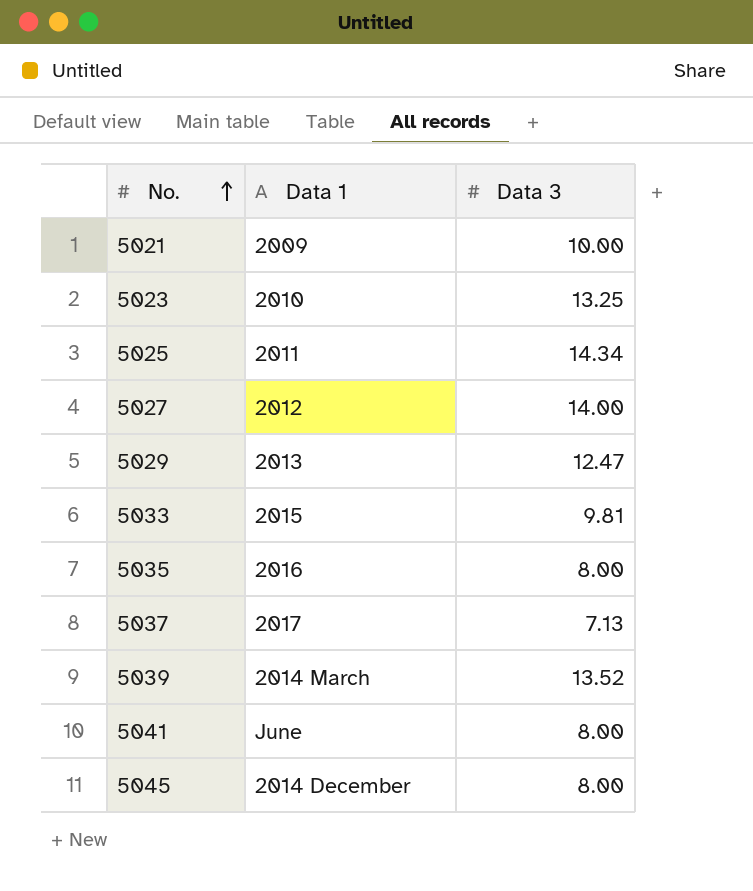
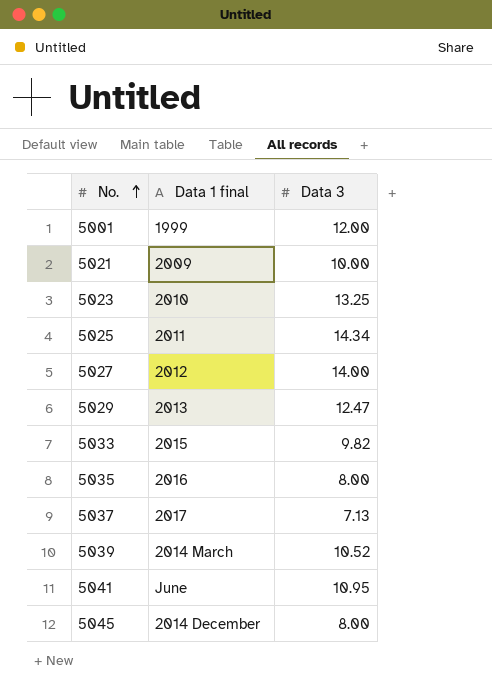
column name: Data 1 -> Data 1 final
row 5001: none -> 1999 | 12.00
5033 | Data 3: 9.81 -> 9.82
5039 | Data 3: 13.52 -> 10.52
5041 | Data 3: 8.00 -> 10.95

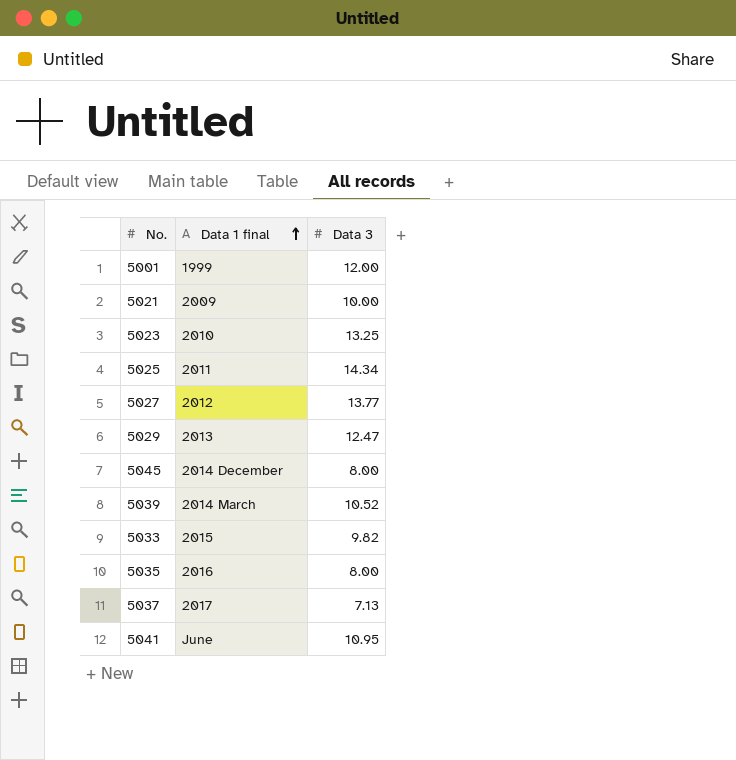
row order: No. ascending -> Data 1 final ascending
5027 | Data 3: 14.00 -> 13.77

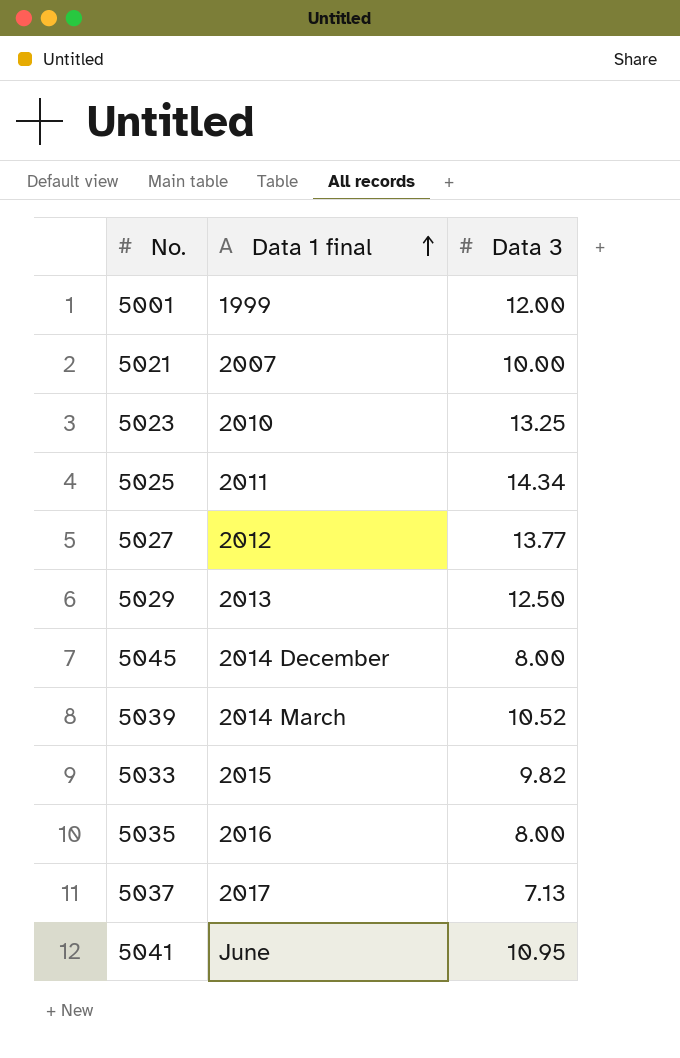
5021 | Data 1 final: 2009 -> 2007
5029 | Data 3: 12.47 -> 12.50

